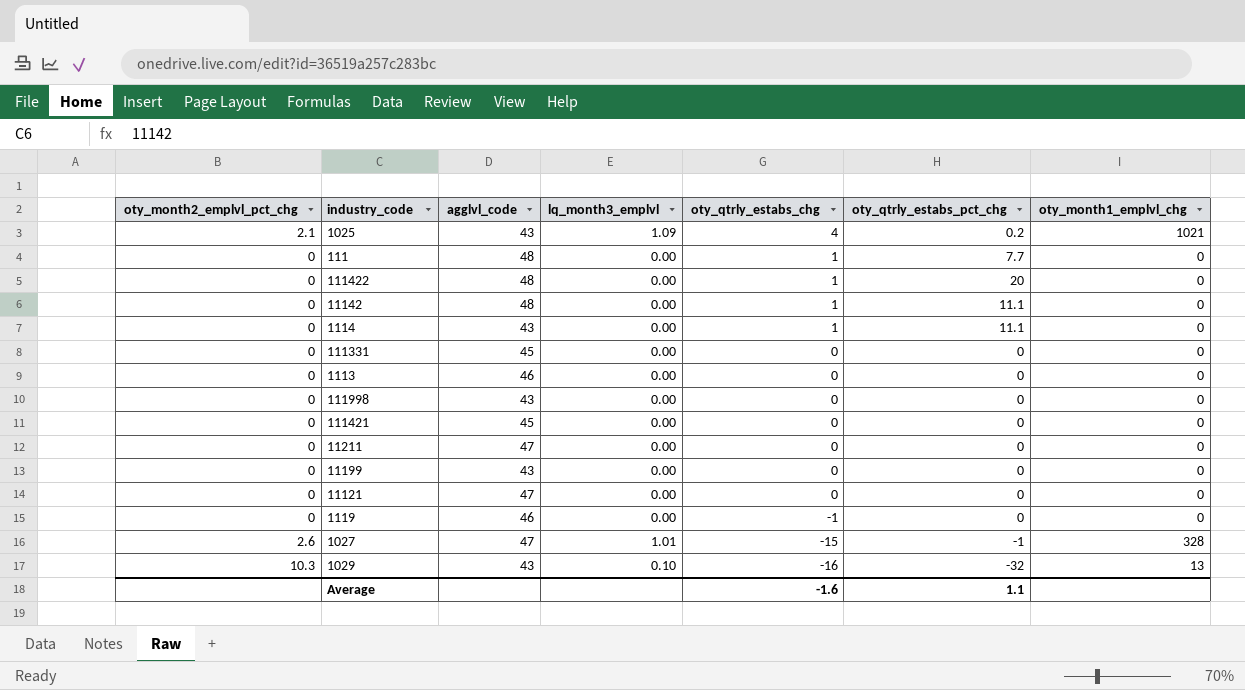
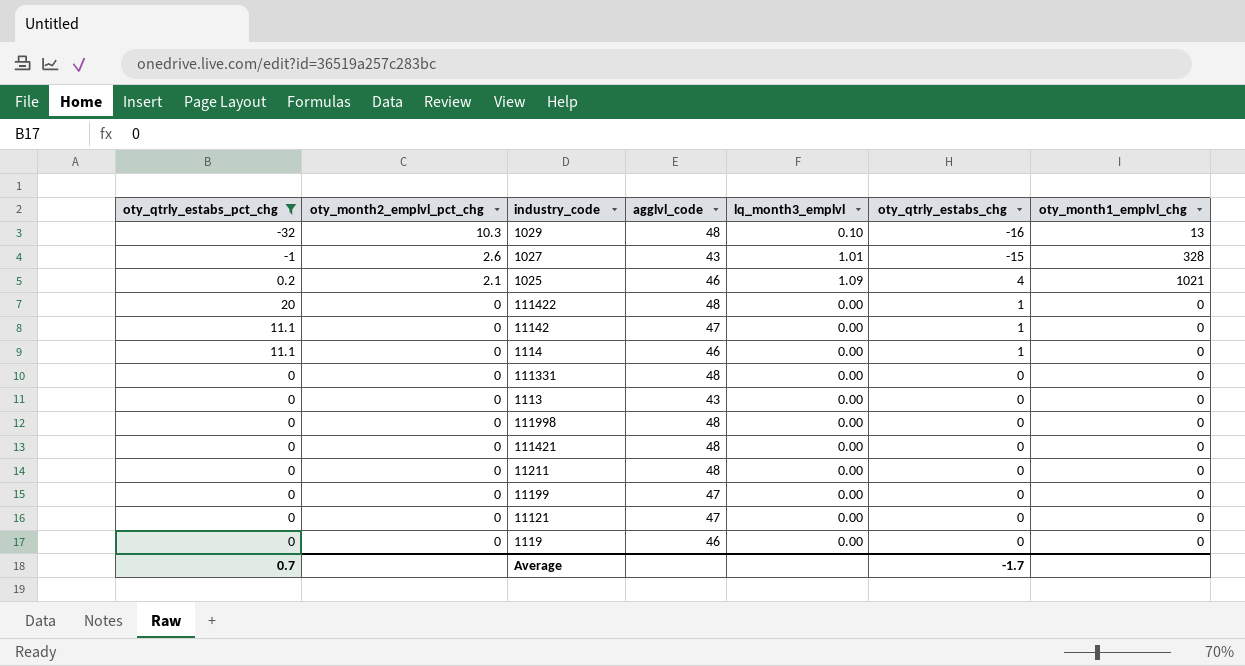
filter: none -> oty_qtrly_estabs_pct_chg != 7.7
row order: oty_qtrly_estabs_chg descending -> oty_month2_emplvl_pct_chg descending
column oty_qtrly_estabs_pct_chg | position: 6 -> 1
1029 | agglvl_code: 43 -> 48
1027 | agglvl_code: 47 -> 43
1025 | agglvl_code: 43 -> 46
11142 | agglvl_code: 48 -> 47
1114 | agglvl_code: 43 -> 46
111331 | agglvl_code: 45 -> 48
1113 | agglvl_code: 46 -> 43
111998 | agglvl_code: 43 -> 48
111421 | agglvl_code: 45 -> 48
11211 | agglvl_code: 47 -> 48
11199 | agglvl_code: 43 -> 47
1119 | oty_qtrly_estabs_chg: -1 -> 0
Average | oty_qtrly_estabs_pct_chg: 1.1 -> 0.7
Average | oty_qtrly_estabs_chg: -1.6 -> -1.7

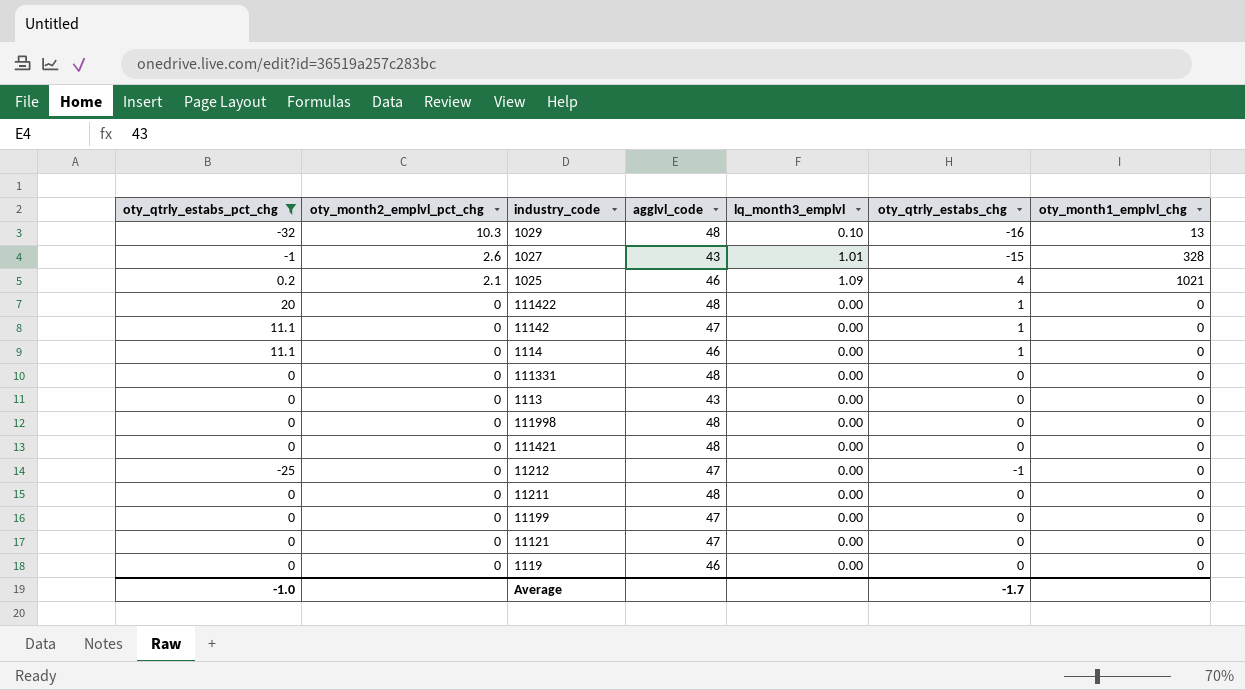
row 11212: none -> -25 | 0 | 47 | 0.00 | -1 | 0
Average | oty_qtrly_estabs_pct_chg: 0.7 -> -1.0

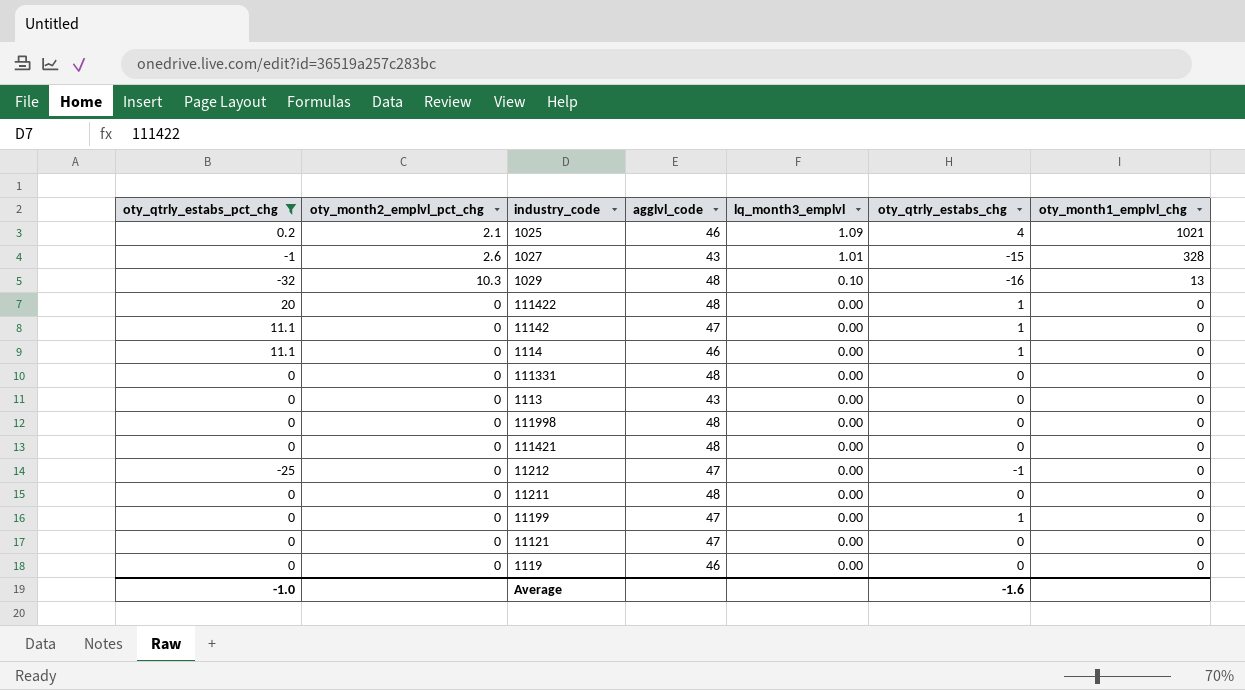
row order: oty_month2_emplvl_pct_chg descending -> lq_month3_emplvl descending
11199 | oty_qtrly_estabs_chg: 0 -> 1
Average | oty_qtrly_estabs_chg: -1.7 -> -1.6

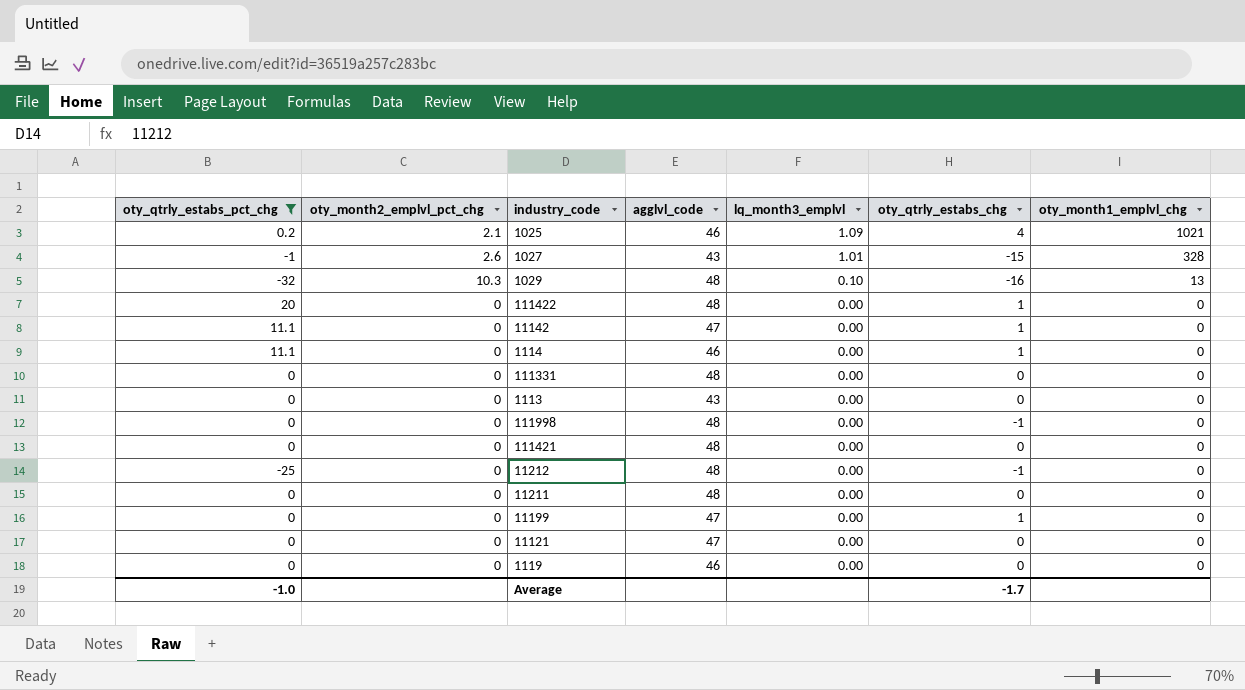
111998 | oty_qtrly_estabs_chg: 0 -> -1
11212 | agglvl_code: 47 -> 48
Average | oty_qtrly_estabs_chg: -1.6 -> -1.7

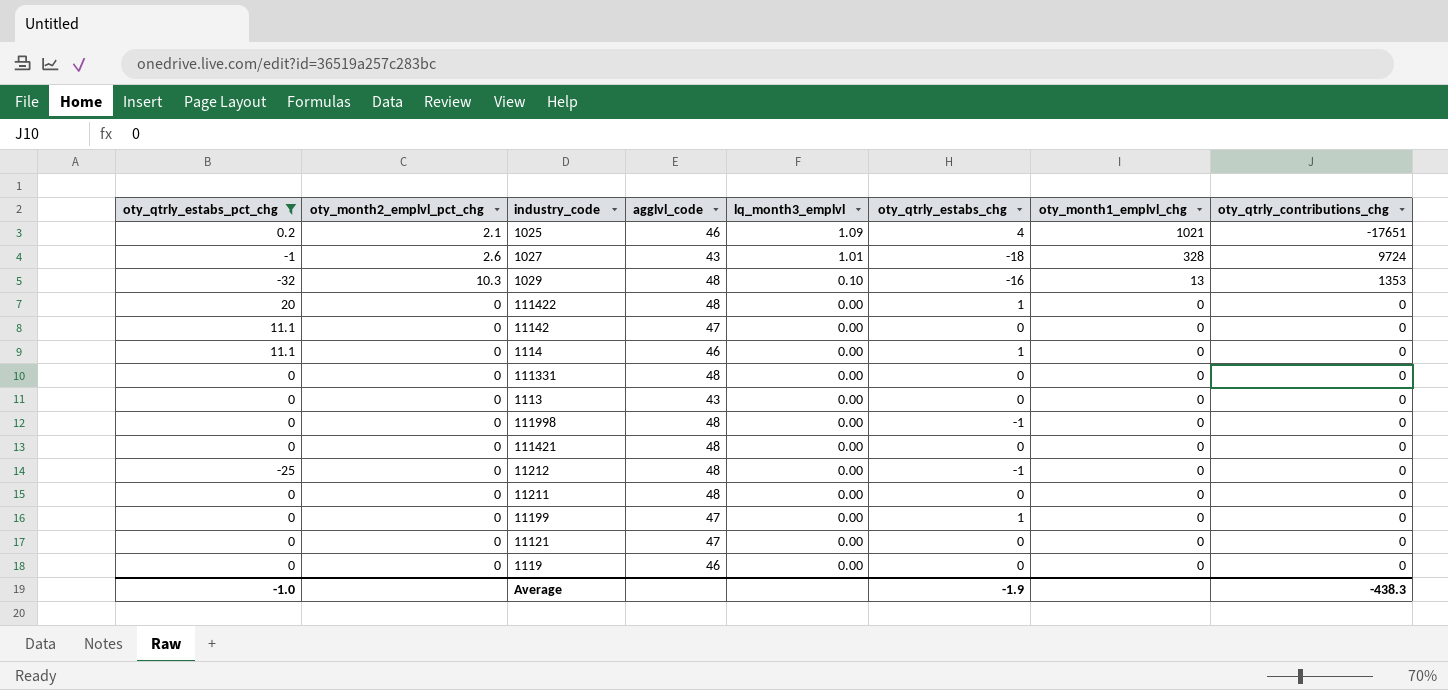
column oty_qtrly_contributions_chg | position: none -> 8
1027 | oty_qtrly_estabs_chg: -15 -> -18
11142 | oty_qtrly_estabs_chg: 1 -> 0
Average | oty_qtrly_estabs_chg: -1.7 -> -1.9

